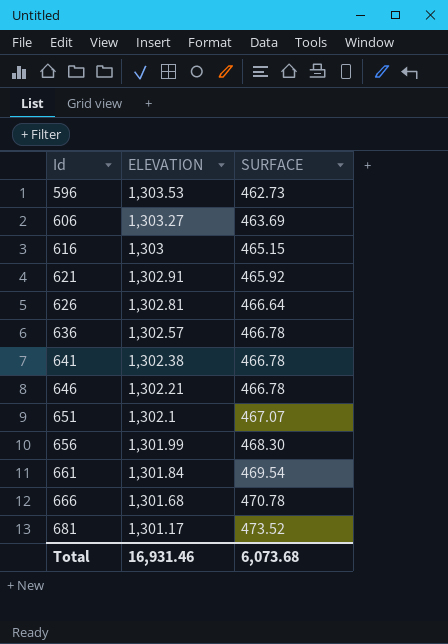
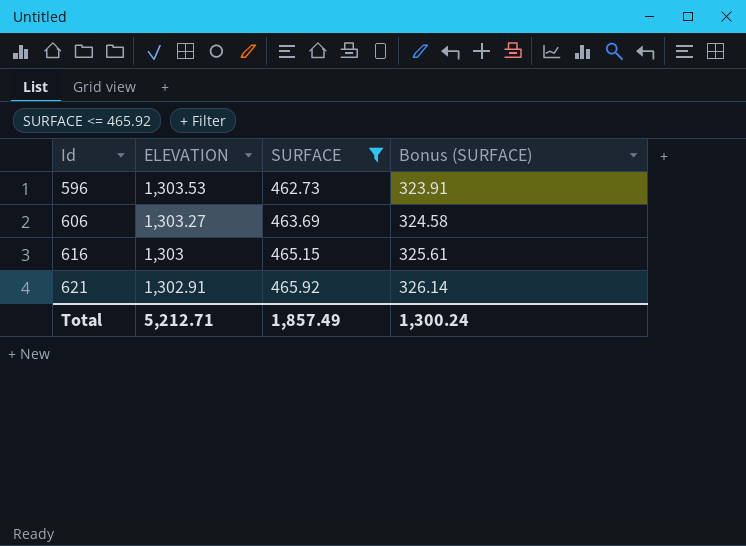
filter: none -> SURFACE <= 465.92
column Bonus (SURFACE) | formula: none -> [SURFACE] * 0.7
Total | ELEVATION: 16,931.46 -> 5,212.71
Total | SURFACE: 6,073.68 -> 1,857.49

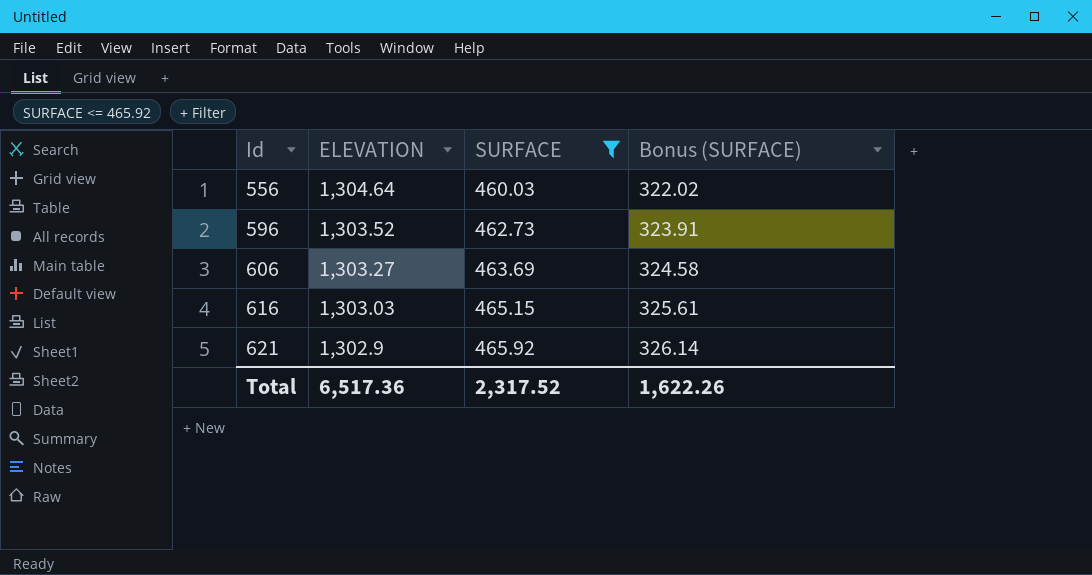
row 556: none -> 1,304.64 | 460.03 | 322.02
596 | ELEVATION: 1,303.53 -> 1,303.52
616 | ELEVATION: 1,303 -> 1,303.03
621 | ELEVATION: 1,302.91 -> 1,302.9
Total | ELEVATION: 5,212.71 -> 6,517.36
Total | SURFACE: 1,857.49 -> 2,317.52
Total | Bonus (SURFACE): 1,300.24 -> 1,622.26

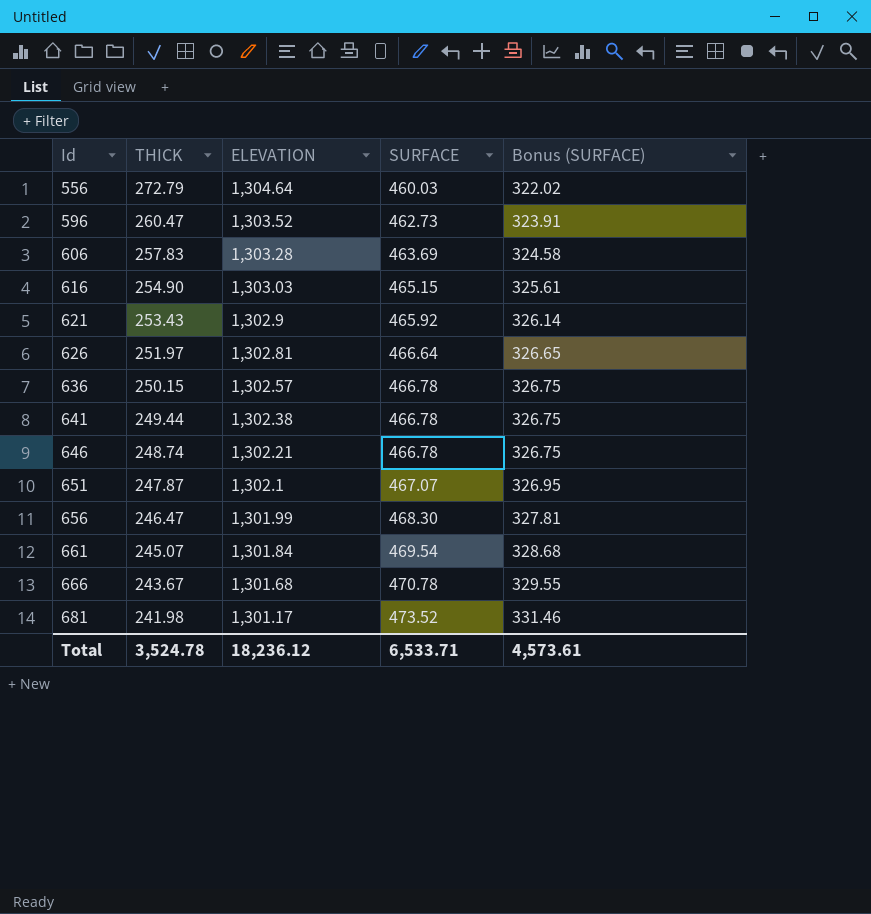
filter: SURFACE <= 465.92 -> none
column THICK | position: none -> 2
606 | ELEVATION: 1,303.27 -> 1,303.28
Total | ELEVATION: 6,517.36 -> 18,236.12
Total | SURFACE: 2,317.52 -> 6,533.71
Total | Bonus (SURFACE): 1,622.26 -> 4,573.61

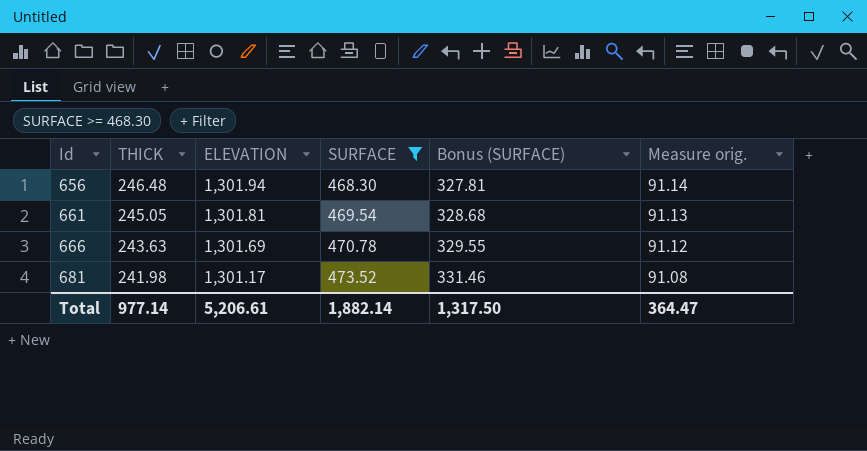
filter: none -> SURFACE >= 468.30
column Measure orig. | formula: none -> [ELEVATION] * 0.07
656 | THICK: 246.47 -> 246.48
656 | ELEVATION: 1,301.99 -> 1,301.94
661 | THICK: 245.07 -> 245.05
661 | ELEVATION: 1,301.84 -> 1,301.81
666 | THICK: 243.67 -> 243.63
666 | ELEVATION: 1,301.68 -> 1,301.69
Total | THICK: 3,524.78 -> 977.14
Total | ELEVATION: 18,236.12 -> 5,206.61
Total | SURFACE: 6,533.71 -> 1,882.14
Total | Bonus (SURFACE): 4,573.61 -> 1,317.50

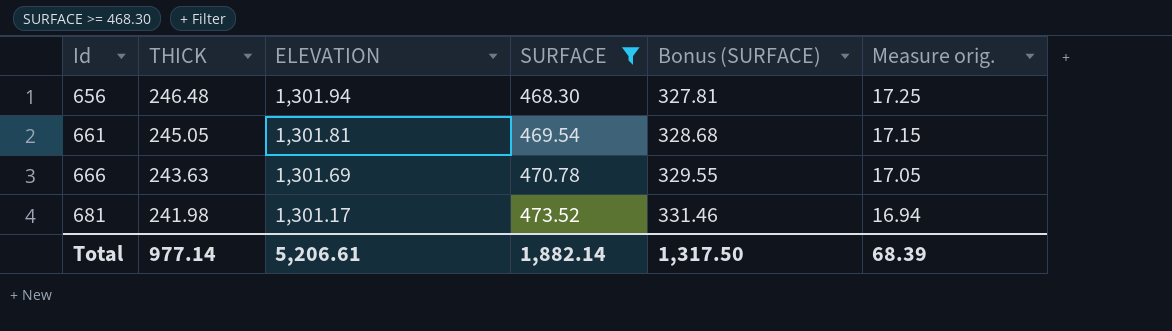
column Measure orig. | formula: [ELEVATION] * 0.07 -> [THICK] * 0.07
Total | Measure orig.: 364.47 -> 68.39

